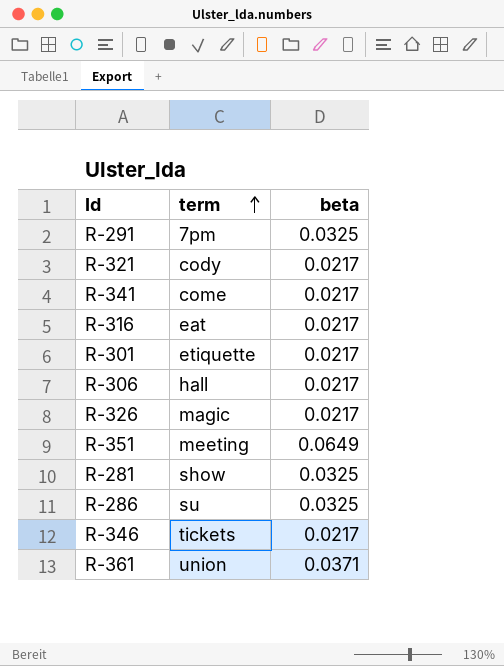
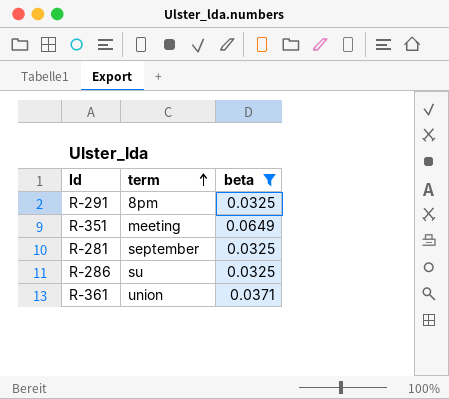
filter: none -> beta != 0.0217
R-291 | term: 7pm -> 8pm
R-281 | term: show -> september

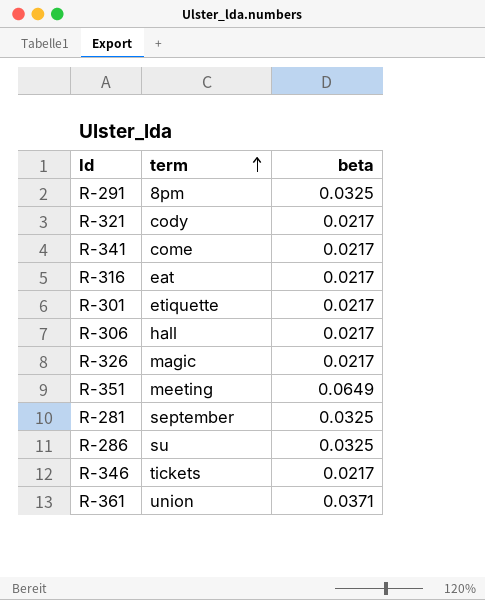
filter: beta != 0.0217 -> none

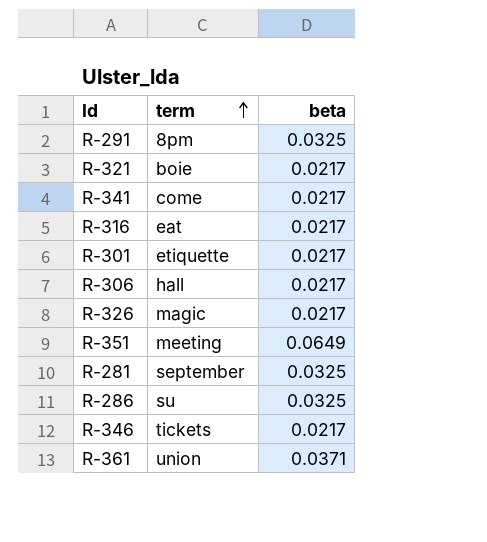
R-321 | term: cody -> boie

